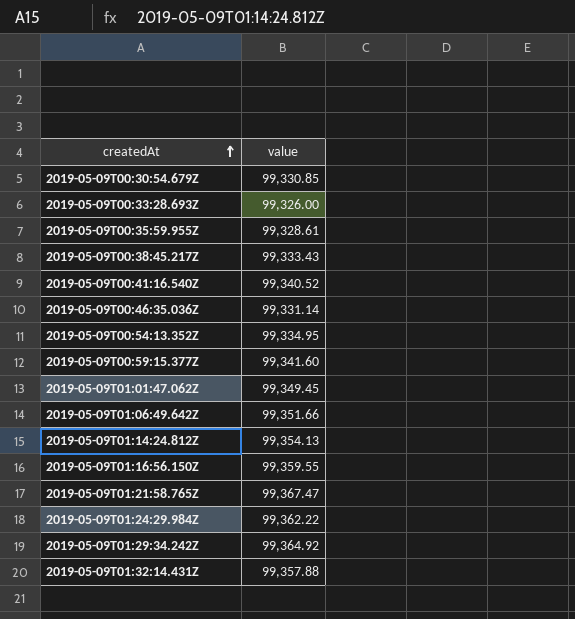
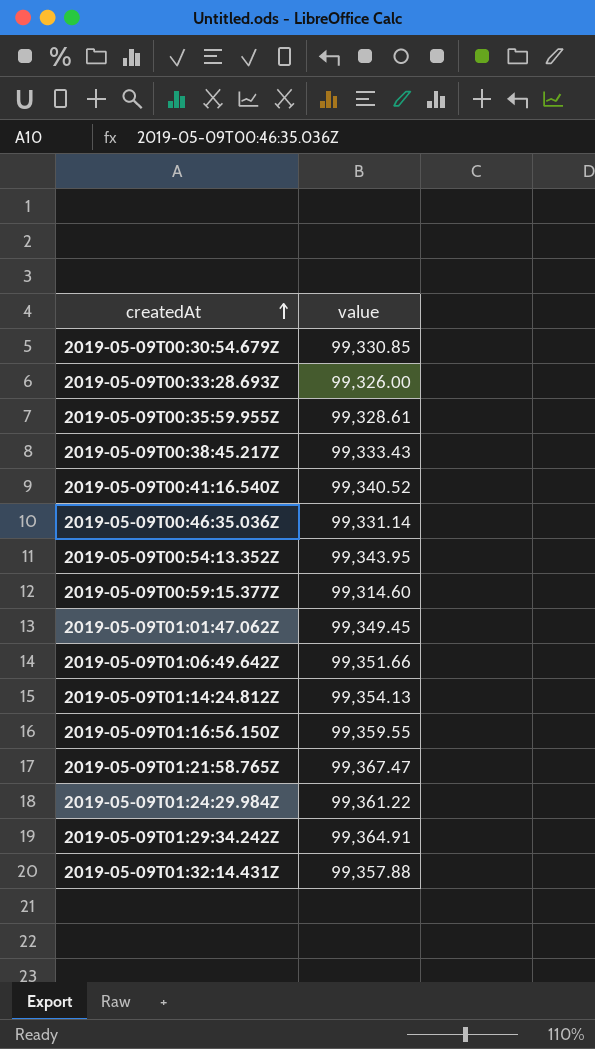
2019-05-09T00:54:13.352Z | value: 99,334.95 -> 99,343.95
2019-05-09T00:59:15.377Z | value: 99,341.60 -> 99,314.60
2019-05-09T01:24:29.984Z | value: 99,362.22 -> 99,361.22
2019-05-09T01:29:34.242Z | value: 99,364.92 -> 99,364.91

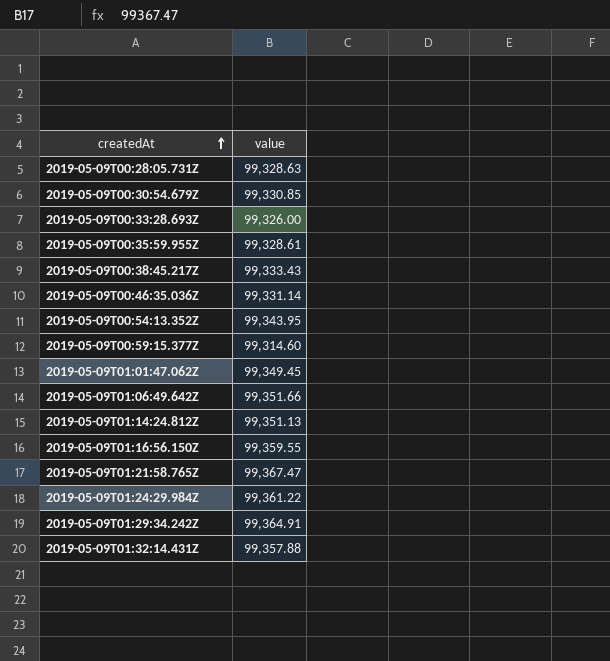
row 2019-05-09T00:41:16.540Z: 99,340.52 -> none
row 2019-05-09T00:28:05.731Z: none -> 99,328.63
2019-05-09T01:14:24.812Z | value: 99,354.13 -> 99,351.13

